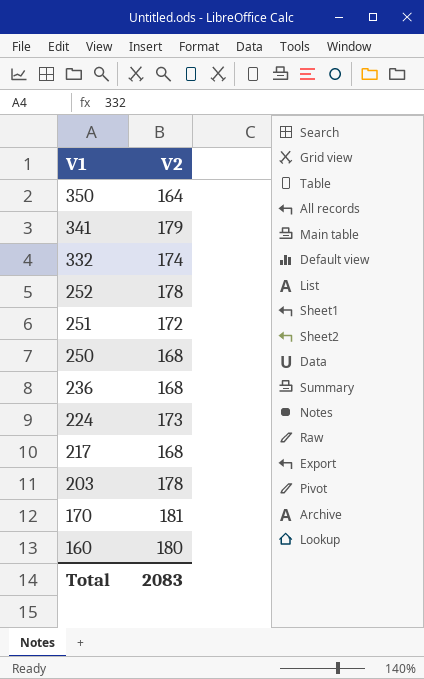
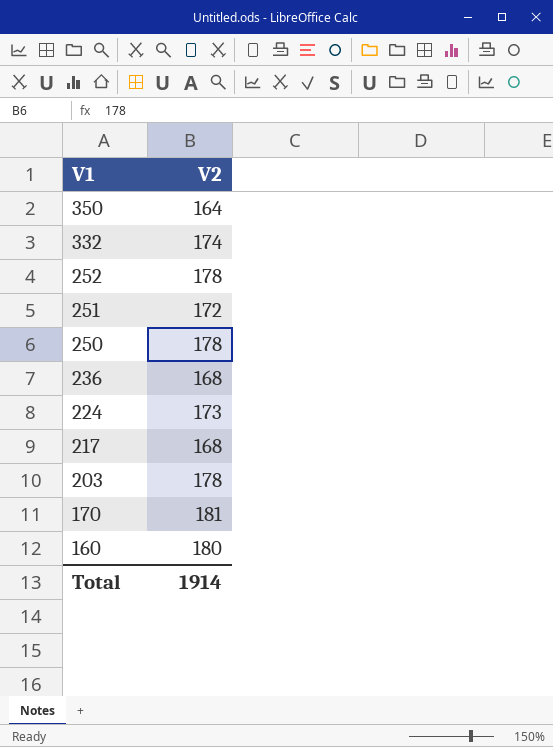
row 341: 179 -> none
250 | V2: 168 -> 178
Total | V2: 2083 -> 1914

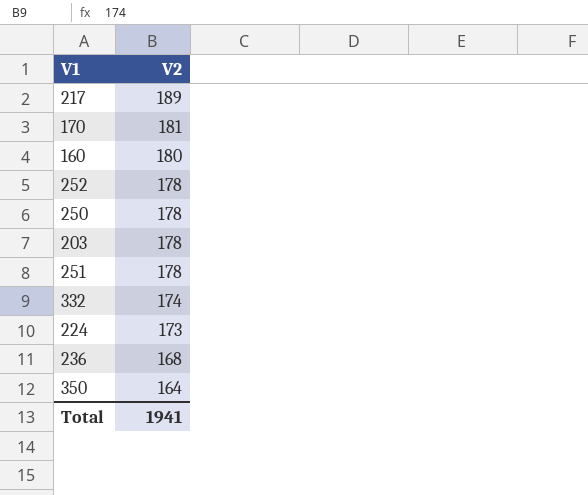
row order: V1 descending -> V2 descending
217 | V2: 168 -> 189
251 | V2: 172 -> 178
Total | V2: 1914 -> 1941

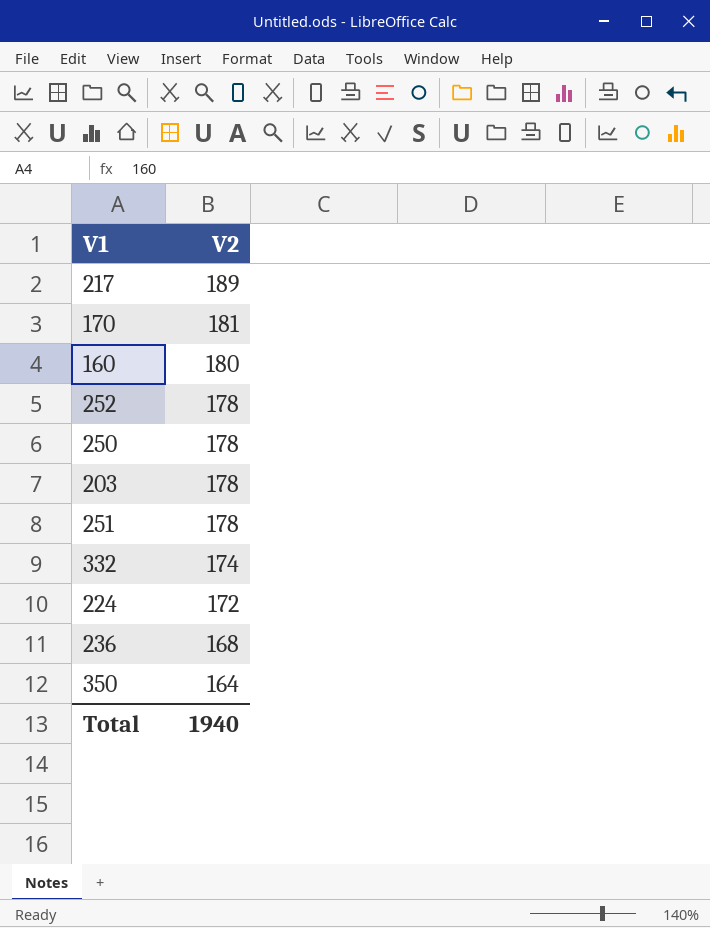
224 | V2: 173 -> 172
Total | V2: 1941 -> 1940

